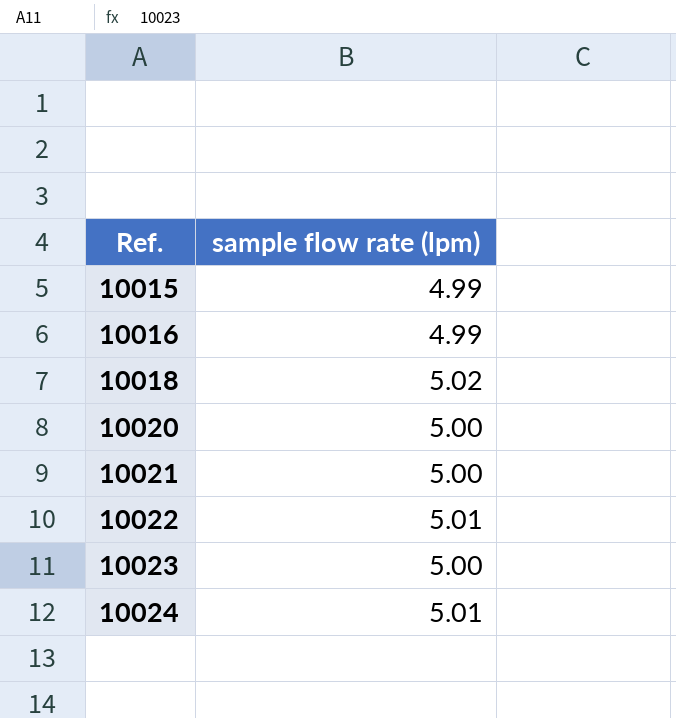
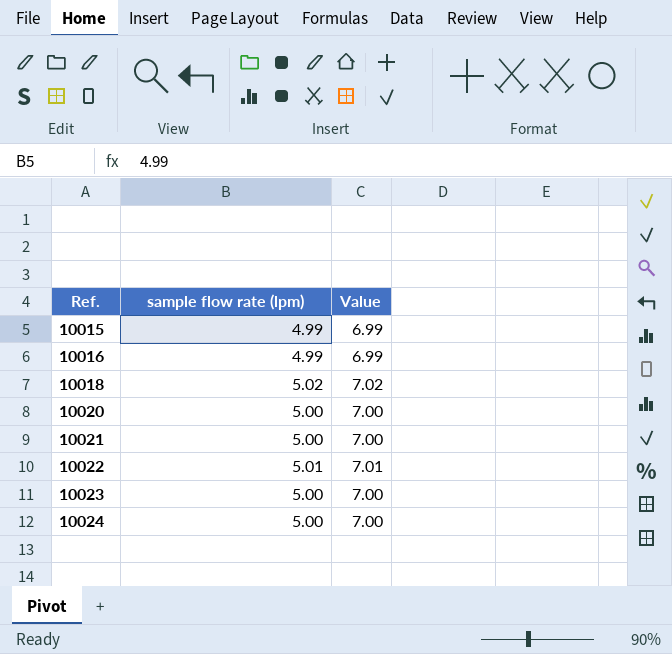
column Value | formula: none -> [sample flow rate (lpm)] + 2
10024 | sample flow rate (lpm): 5.01 -> 5.00

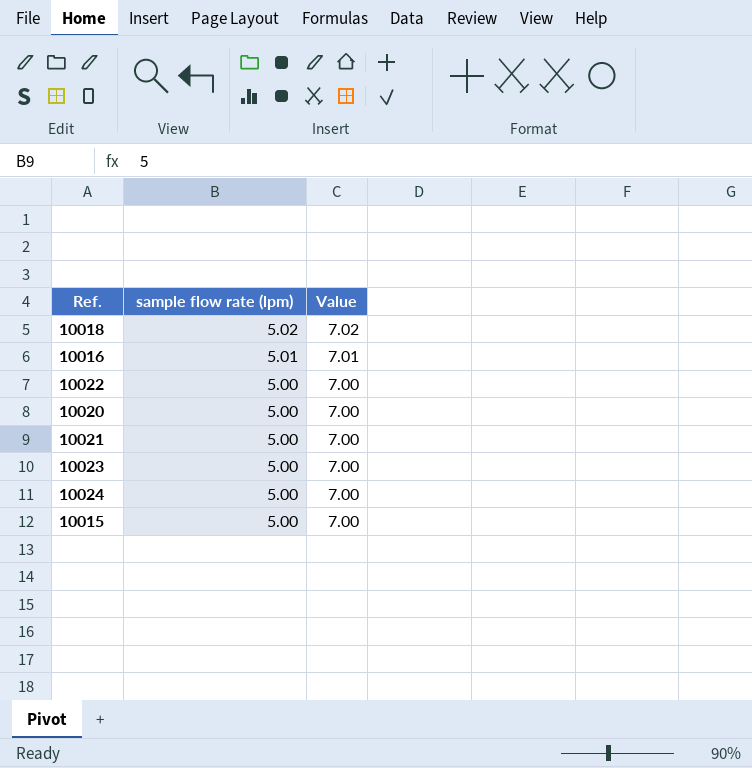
row order: Ref. ascending -> sample flow rate (lpm) descending
10016 | sample flow rate (lpm): 4.99 -> 5.01
10016 | Value: 6.99 -> 7.01
10022 | sample flow rate (lpm): 5.01 -> 5.00
10022 | Value: 7.01 -> 7.00
10015 | sample flow rate (lpm): 4.99 -> 5.00
10015 | Value: 6.99 -> 7.00

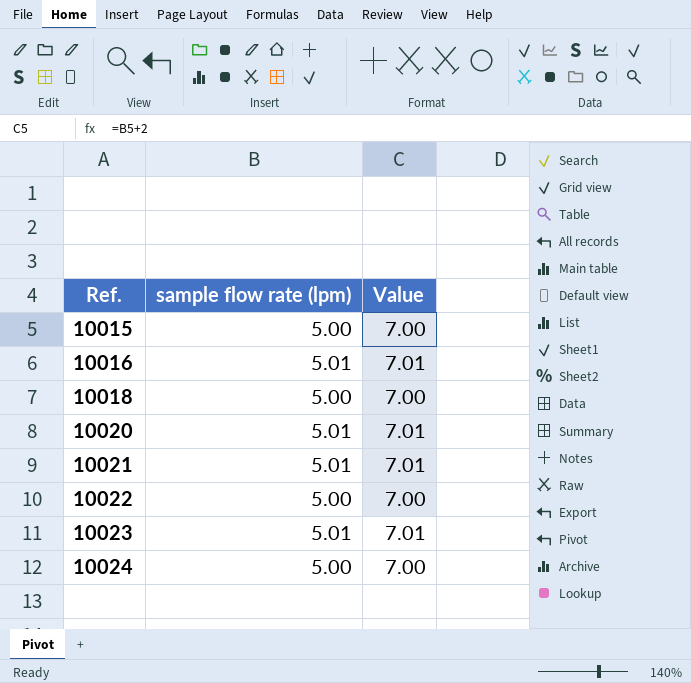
row order: sample flow rate (lpm) descending -> Ref. ascending
10018 | sample flow rate (lpm): 5.02 -> 5.00
10018 | Value: 7.02 -> 7.00
10020 | sample flow rate (lpm): 5.00 -> 5.01
10020 | Value: 7.00 -> 7.01
10021 | sample flow rate (lpm): 5.00 -> 5.01
10021 | Value: 7.00 -> 7.01
10023 | sample flow rate (lpm): 5.00 -> 5.01
10023 | Value: 7.00 -> 7.01

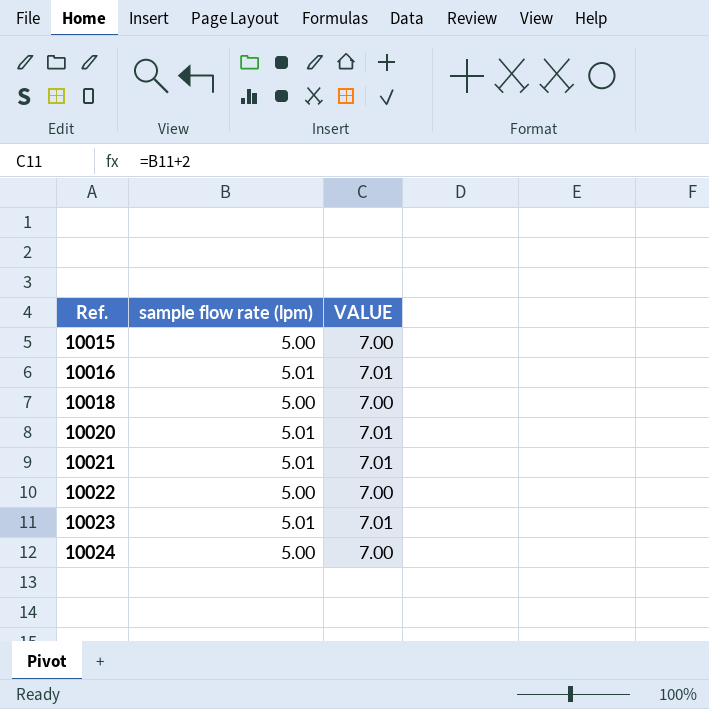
column name: Value -> VALUE

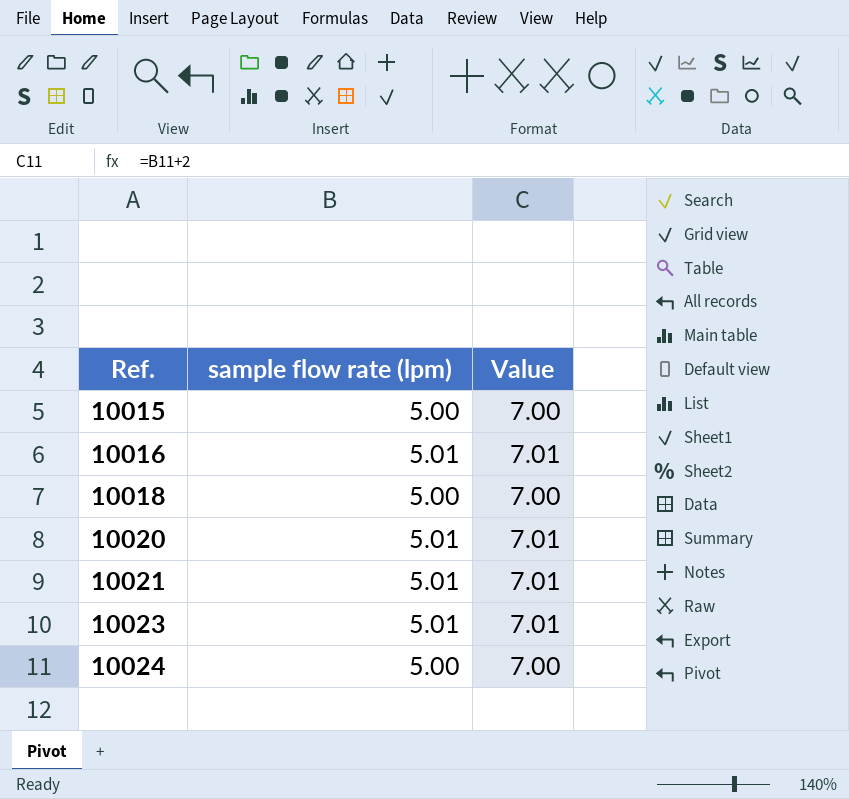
column name: VALUE -> Value
row 10022: 5.00 | 7.00 -> none

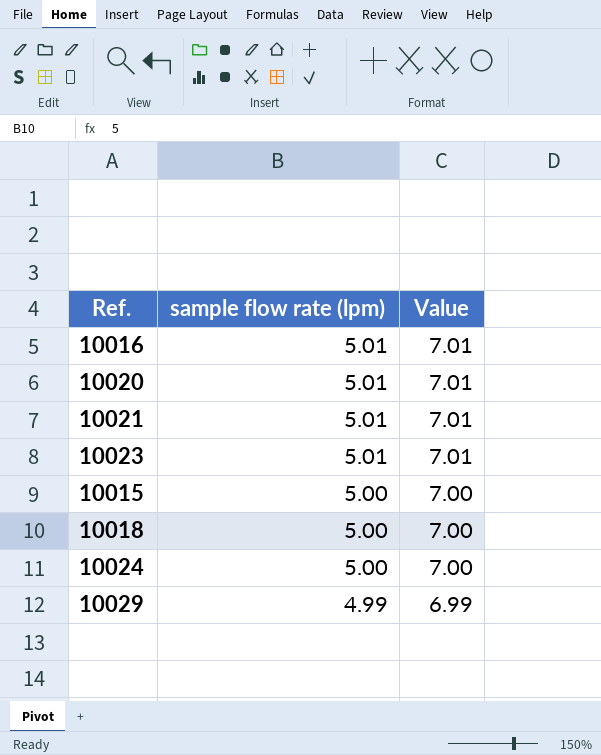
row order: Ref. ascending -> sample flow rate (lpm) descending
row 10029: none -> 4.99 | 6.99

